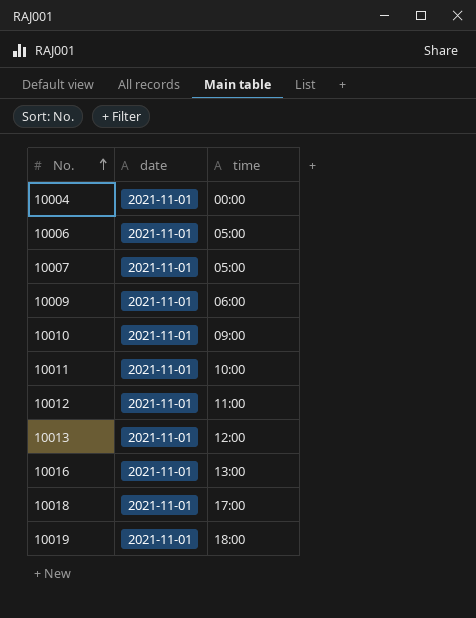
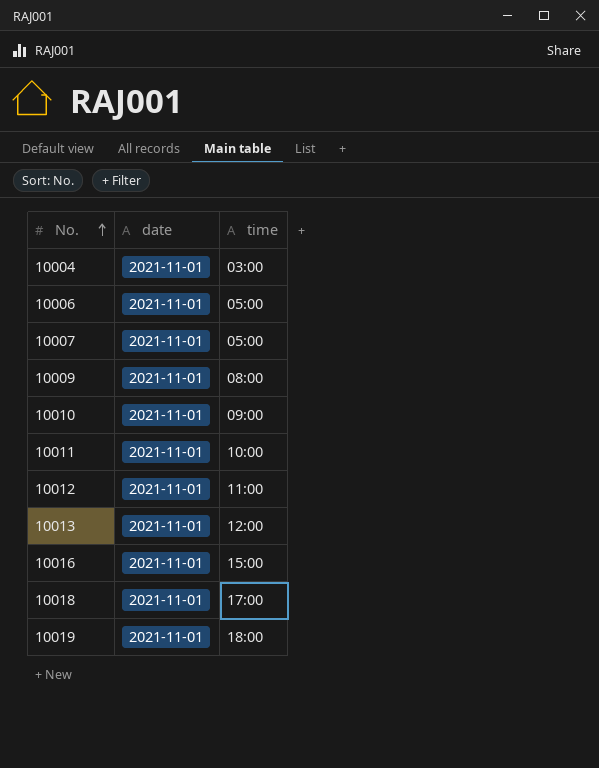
10004 | time: 00:00 -> 03:00
10009 | time: 06:00 -> 08:00
10016 | time: 13:00 -> 15:00

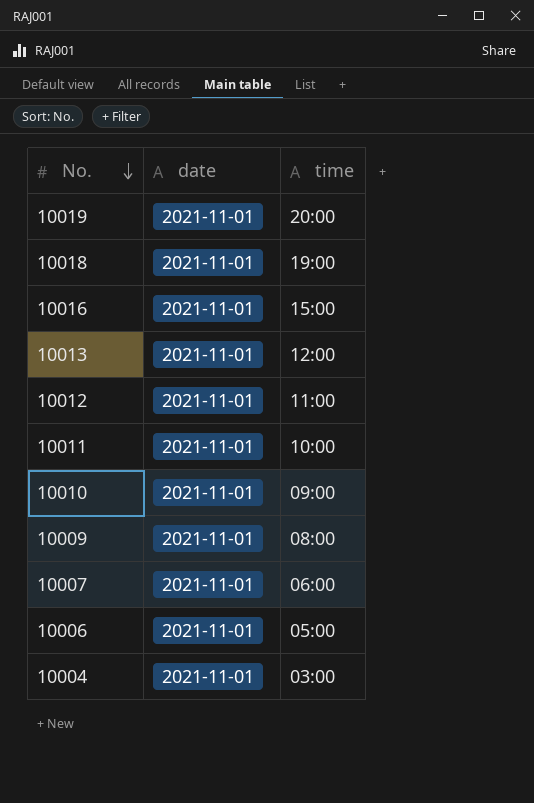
row order: No. ascending -> No. descending
10019 | time: 18:00 -> 20:00
10018 | time: 17:00 -> 19:00
10007 | time: 05:00 -> 06:00

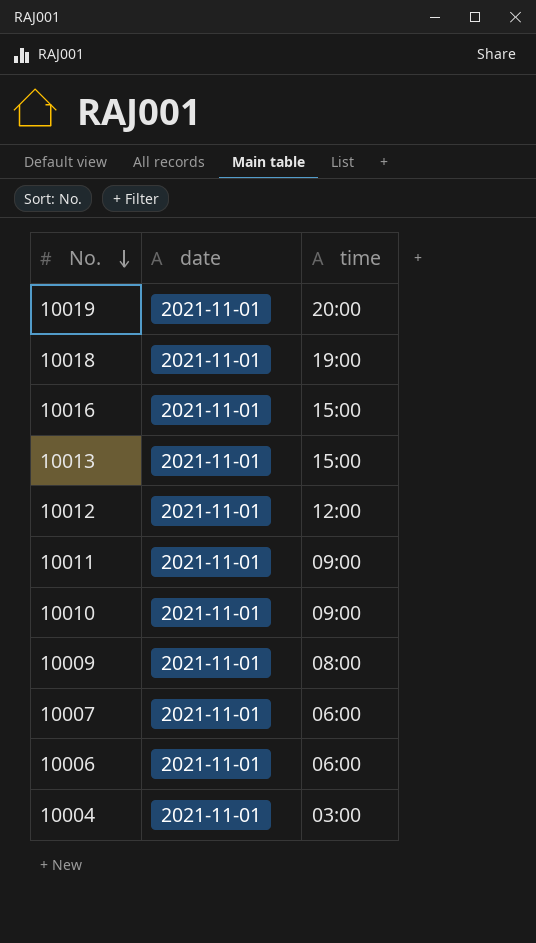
10013 | time: 12:00 -> 15:00
10012 | time: 11:00 -> 12:00
10011 | time: 10:00 -> 09:00
10006 | time: 05:00 -> 06:00

